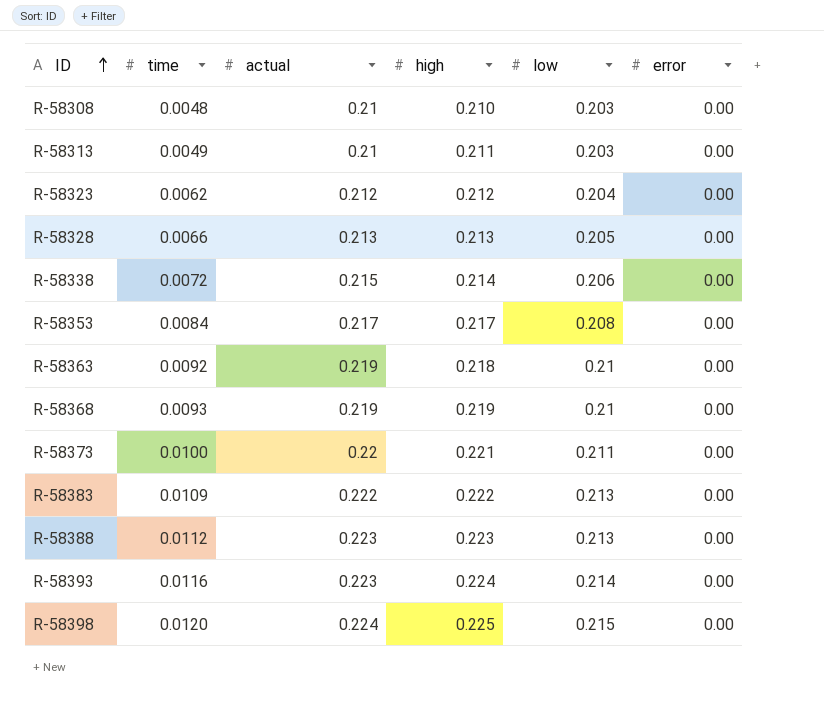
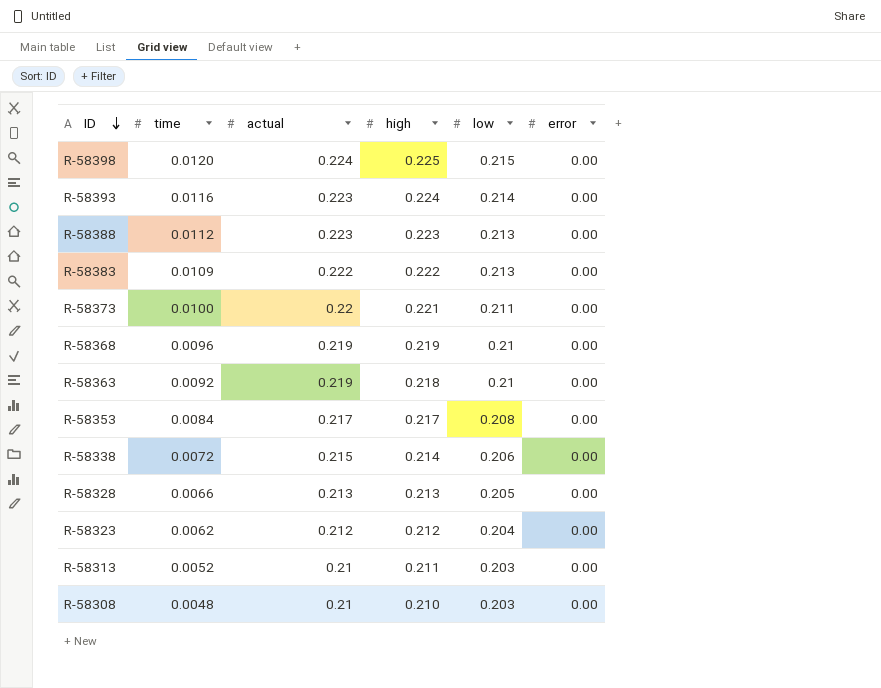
row order: ID ascending -> ID descending
R-58368 | time: 0.0093 -> 0.0096
R-58313 | time: 0.0049 -> 0.0052

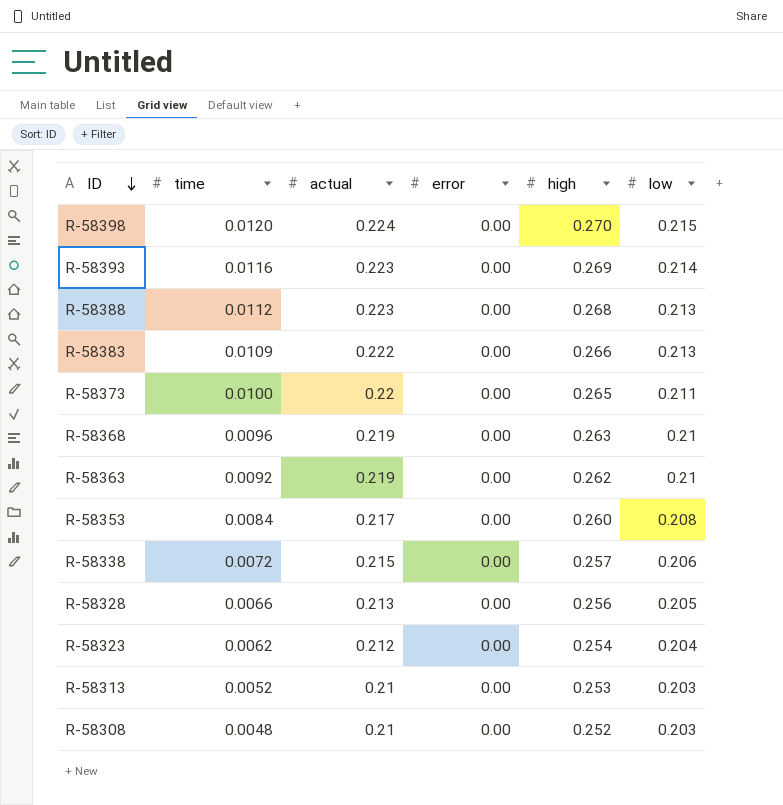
column error | position: 6 -> 4
R-58398 | high: 0.225 -> 0.270
R-58393 | high: 0.224 -> 0.269
R-58388 | high: 0.223 -> 0.268
R-58383 | high: 0.222 -> 0.266
R-58373 | high: 0.221 -> 0.265
R-58368 | high: 0.219 -> 0.263
R-58363 | high: 0.218 -> 0.262
R-58353 | high: 0.217 -> 0.260
R-58338 | high: 0.214 -> 0.257
R-58328 | high: 0.213 -> 0.256
R-58323 | high: 0.212 -> 0.254
R-58313 | high: 0.211 -> 0.253
R-58308 | high: 0.210 -> 0.252

